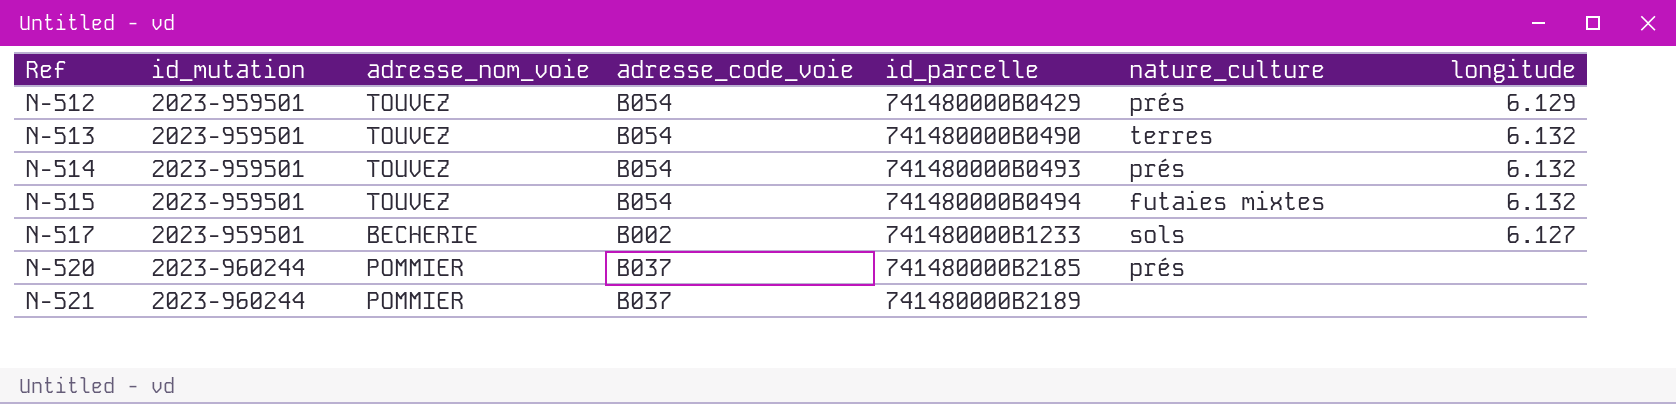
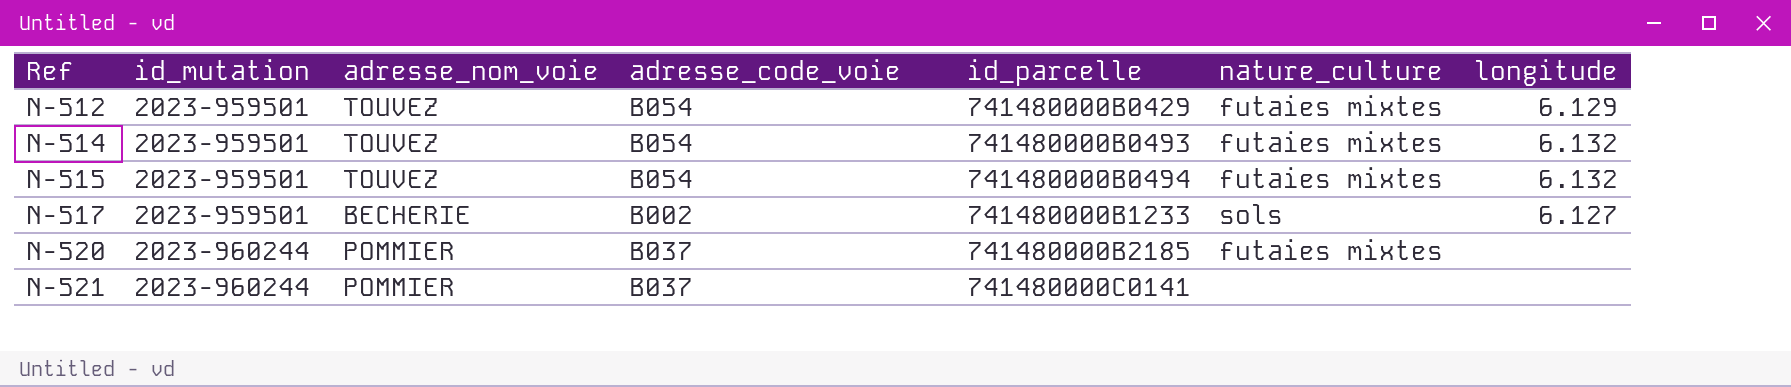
row N-513: 2023-959501 | TOUVEZ | B054 | 741480000B0490 | terres | 6.132 -> none
N-512 | nature_culture: prés -> futaies mixtes
N-514 | nature_culture: prés -> futaies mixtes
N-520 | nature_culture: prés -> futaies mixtes
N-521 | id_parcelle: 741480000B2189 -> 741480000C0141

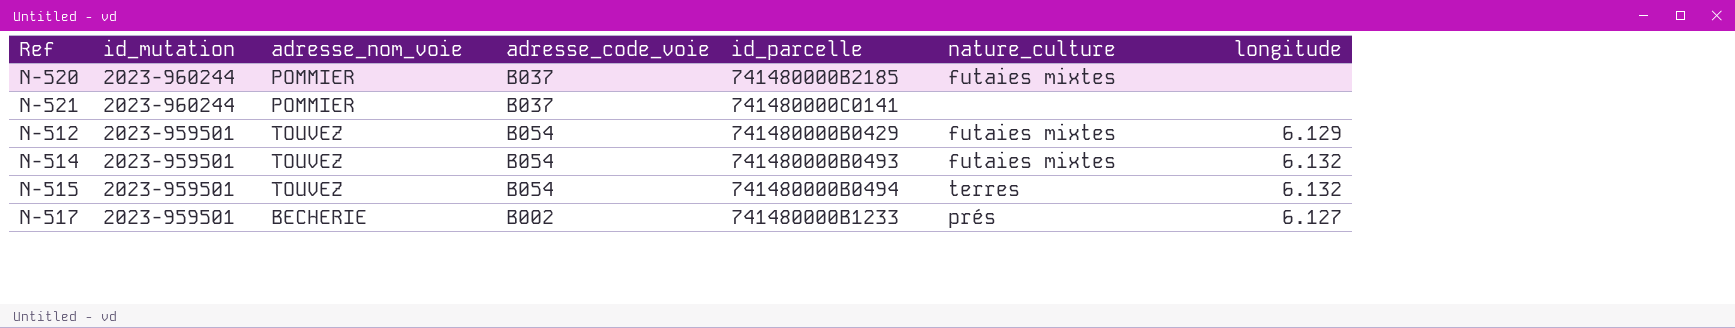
row order: Ref ascending -> id_mutation descending
N-515 | nature_culture: futaies mixtes -> terres
N-517 | nature_culture: sols -> prés

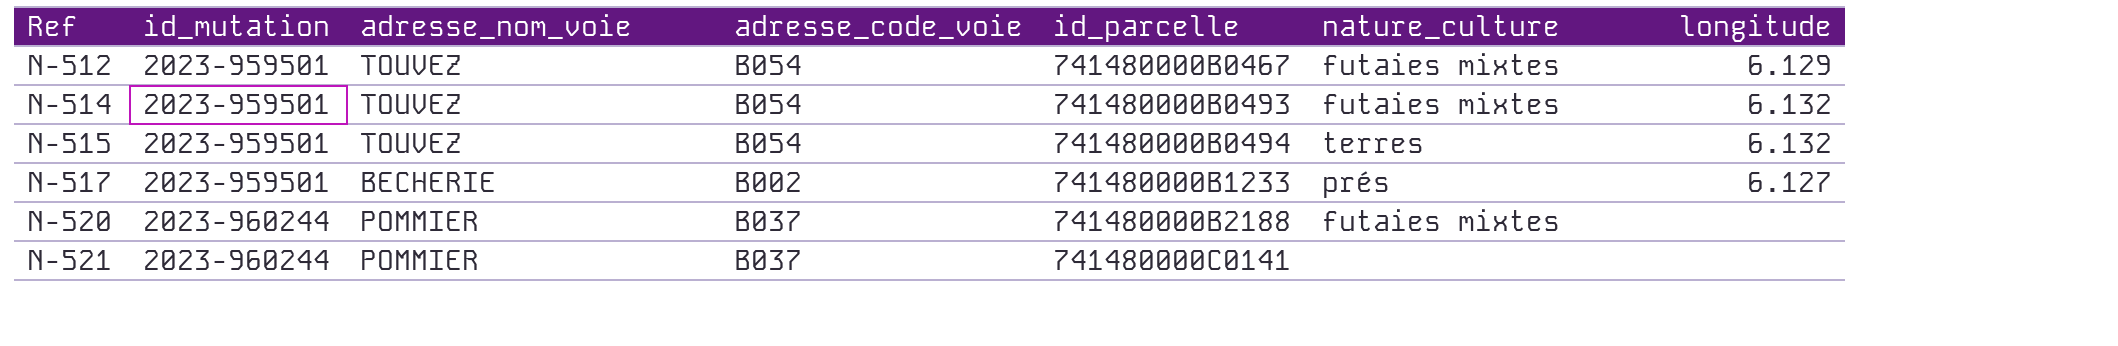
row order: id_mutation descending -> Ref ascending
N-512 | id_parcelle: 741480000B0429 -> 741480000B0467
N-520 | id_parcelle: 741480000B2185 -> 741480000B2188

